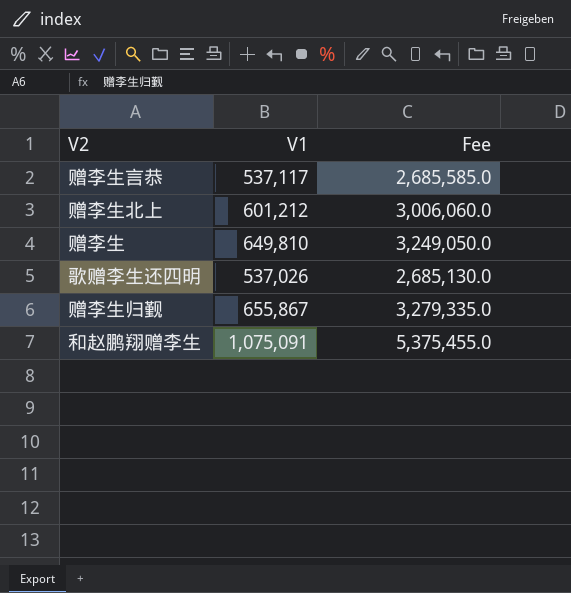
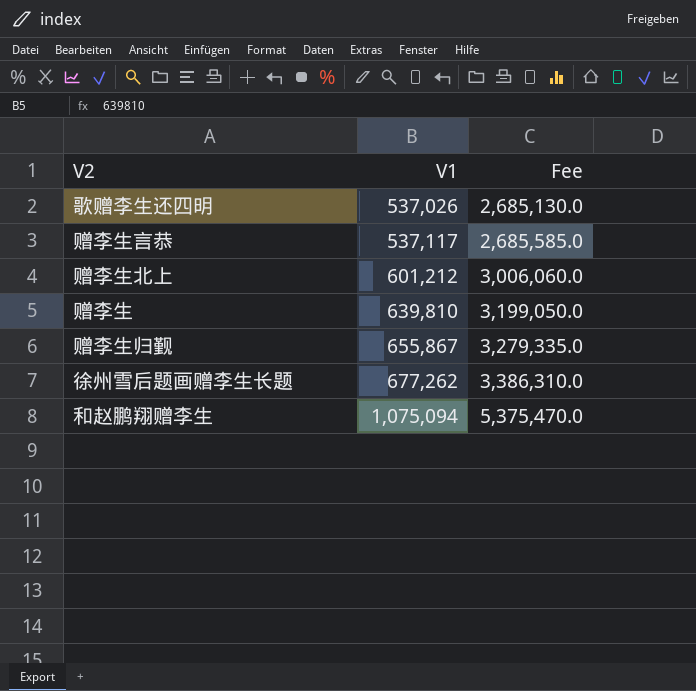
row order: none -> V1 ascending
赠李生 | V1: 649,810 -> 639,810
赠李生 | Fee: 3,249,050.0 -> 3,199,050.0
row 徐州雪后题画赠李生长题: none -> 677,262 | 3,386,310.0
和赵鹏翔赠李生 | V1: 1,075,091 -> 1,075,094
和赵鹏翔赠李生 | Fee: 5,375,455.0 -> 5,375,470.0

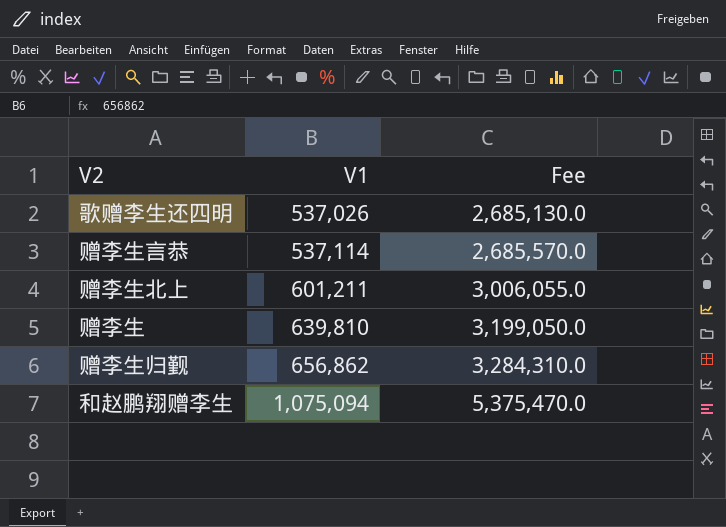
row 徐州雪后题画赠李生长题: 677,262 | 3,386,310.0 -> none
赠李生言恭 | V1: 537,117 -> 537,114
赠李生言恭 | Fee: 2,685,585.0 -> 2,685,570.0
赠李生北上 | V1: 601,212 -> 601,211
赠李生北上 | Fee: 3,006,060.0 -> 3,006,055.0
赠李生归觐 | V1: 655,867 -> 656,862
赠李生归觐 | Fee: 3,279,335.0 -> 3,284,310.0

